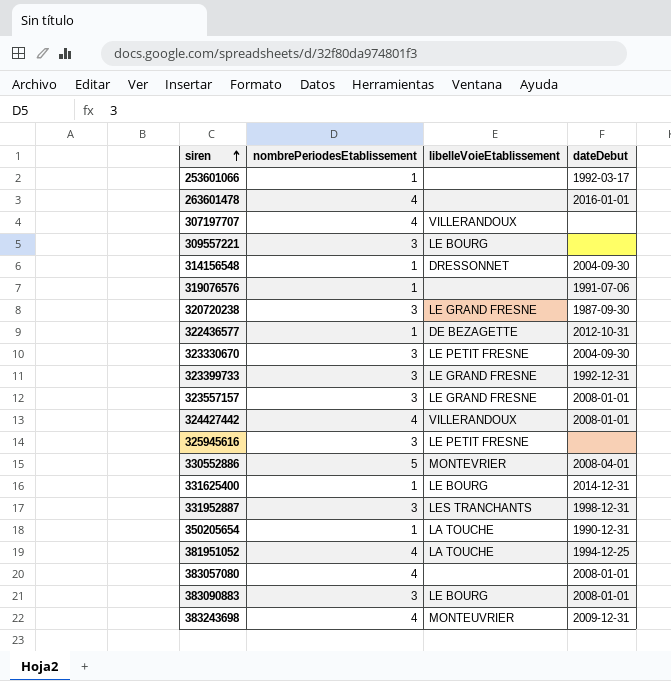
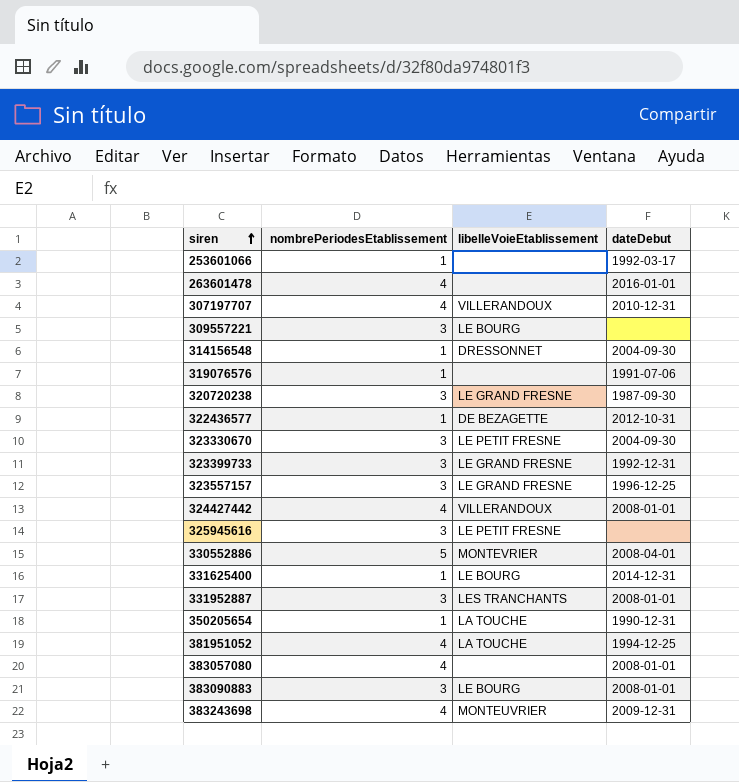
307197707 | dateDebut: none -> 2010-12-31
323557157 | dateDebut: 2008-01-01 -> 1996-12-25
331952887 | dateDebut: 1998-12-31 -> 2008-01-01

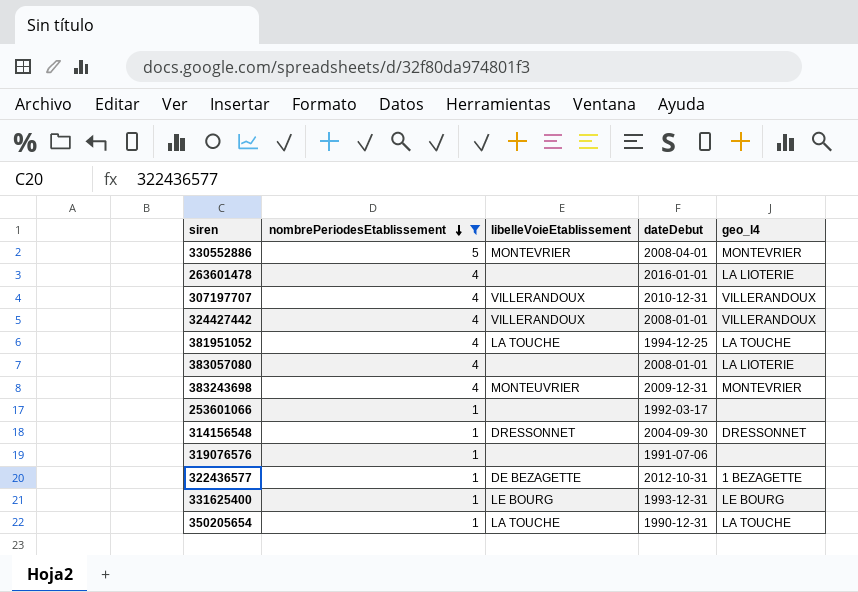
filter: none -> nombrePeriodesEtablissement != 3
row order: siren ascending -> nombrePeriodesEtablissement descending
column geo_l4 | position: none -> 5
331625400 | dateDebut: 2014-12-31 -> 1993-12-31

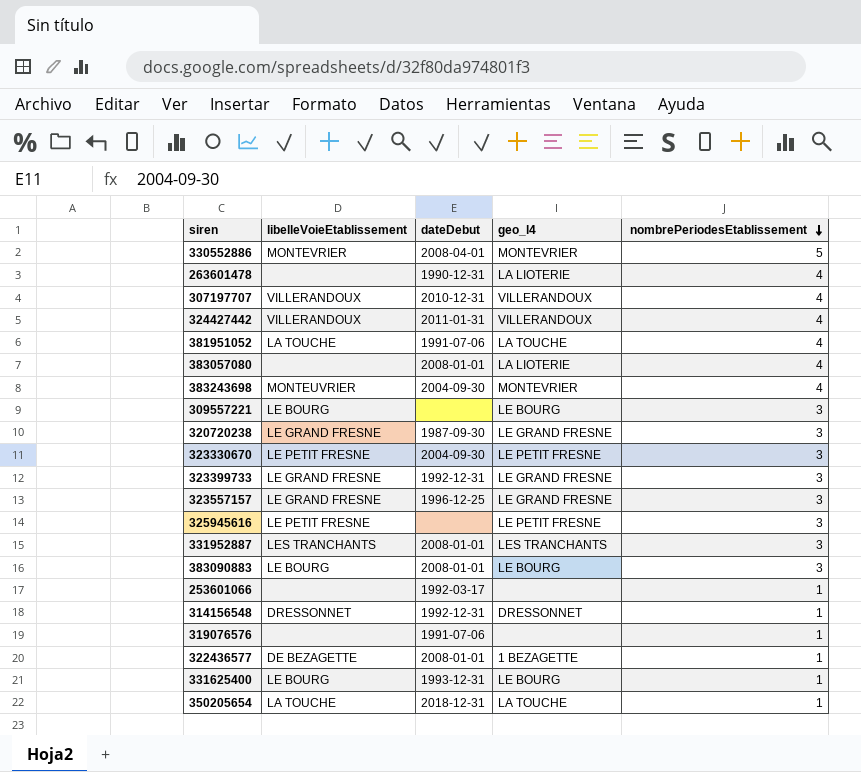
filter: nombrePeriodesEtablissement != 3 -> none
column nombrePeriodesEtablissement | position: 2 -> 5
263601478 | dateDebut: 2016-01-01 -> 1990-12-31
324427442 | dateDebut: 2008-01-01 -> 2011-01-31
381951052 | dateDebut: 1994-12-25 -> 1991-07-06
383243698 | dateDebut: 2009-12-31 -> 2004-09-30
314156548 | dateDebut: 2004-09-30 -> 1992-12-31
322436577 | dateDebut: 2012-10-31 -> 2008-01-01
350205654 | dateDebut: 1990-12-31 -> 2018-12-31

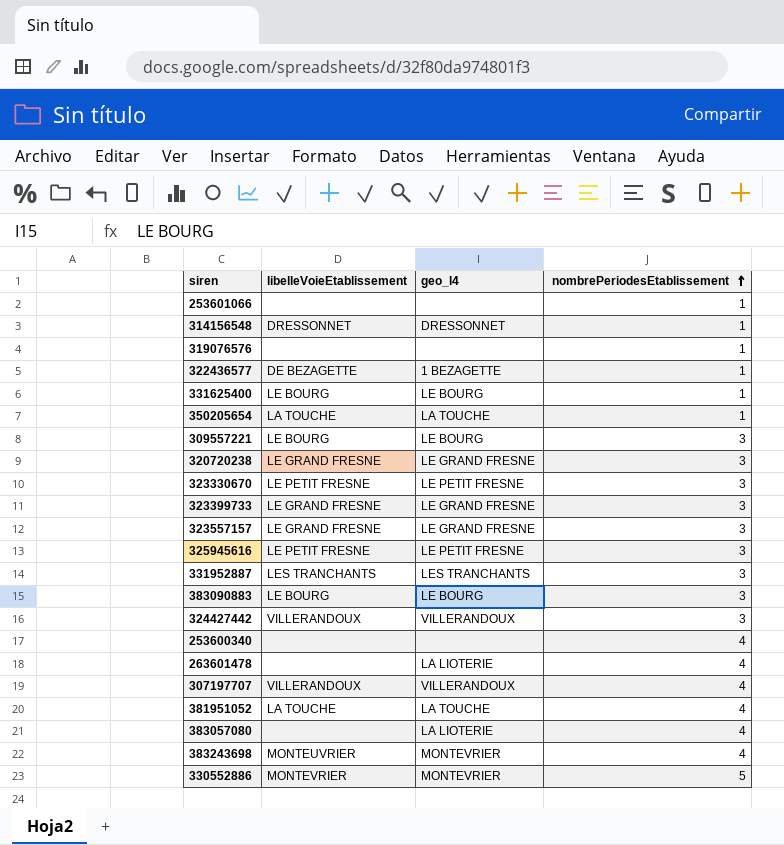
row order: nombrePeriodesEtablissement descending -> nombrePeriodesEtablissement ascending
column dateDebut | position: 3 -> none
324427442 | nombrePeriodesEtablissement: 4 -> 3
row 253600340: none -> none | none | 4

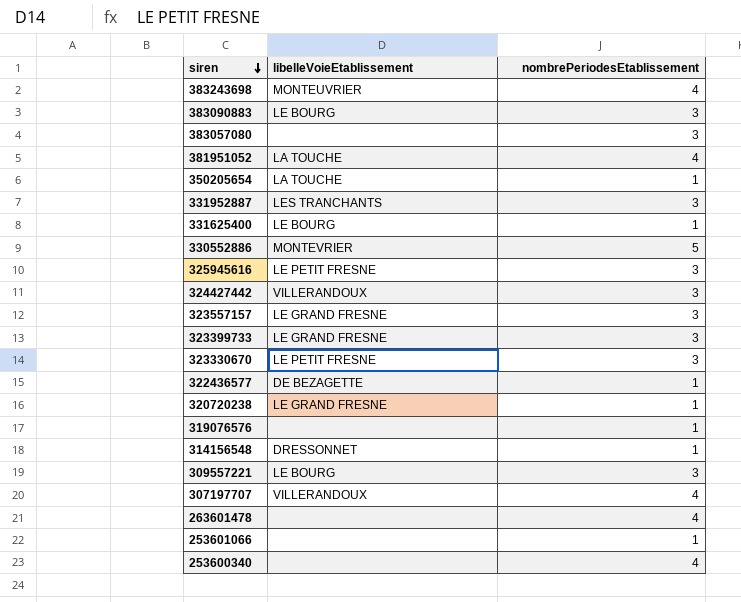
row order: nombrePeriodesEtablissement ascending -> siren descending
column geo_l4 | position: 3 -> none
383057080 | nombrePeriodesEtablissement: 4 -> 3
320720238 | nombrePeriodesEtablissement: 3 -> 1

